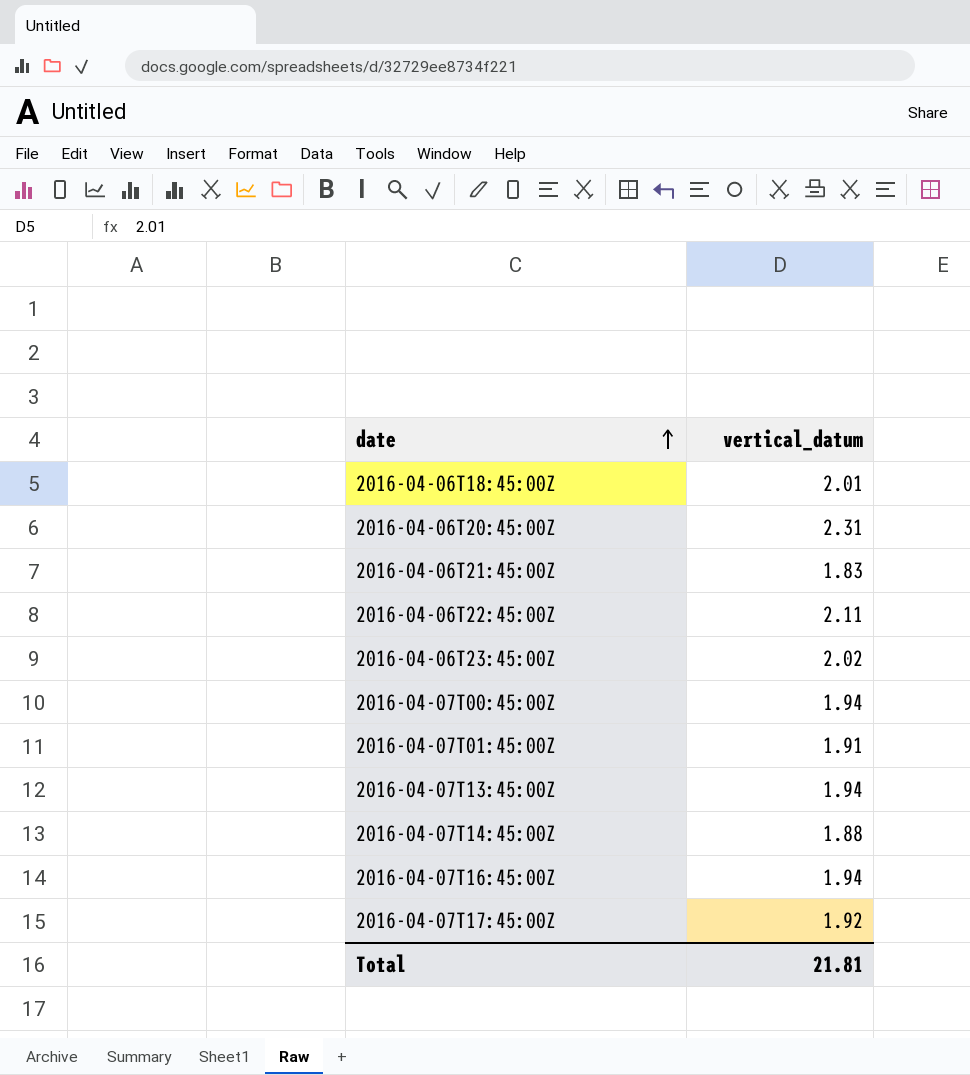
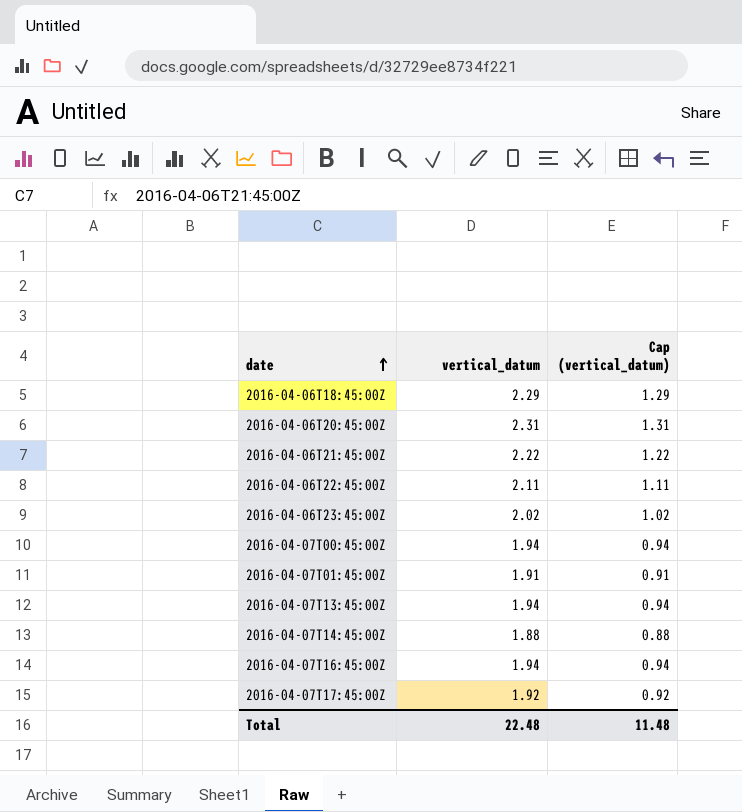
column Cap (vertical_datum) | formula: none -> [vertical_datum] - 1
2016-04-06T18:45:00Z | vertical_datum: 2.01 -> 2.29
2016-04-06T21:45:00Z | vertical_datum: 1.83 -> 2.22
Total | vertical_datum: 21.81 -> 22.48

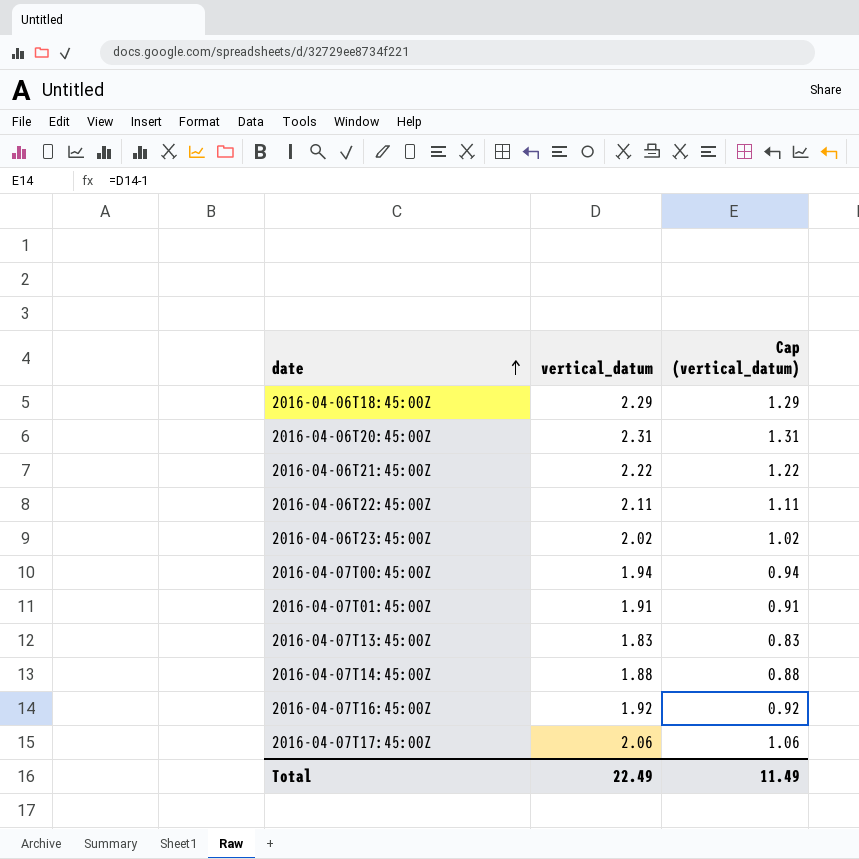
2016-04-07T13:45:00Z | vertical_datum: 1.94 -> 1.83
2016-04-07T13:45:00Z | Cap (vertical_datum): 0.94 -> 0.83
2016-04-07T16:45:00Z | vertical_datum: 1.94 -> 1.92
2016-04-07T16:45:00Z | Cap (vertical_datum): 0.94 -> 0.92
2016-04-07T17:45:00Z | vertical_datum: 1.92 -> 2.06
2016-04-07T17:45:00Z | Cap (vertical_datum): 0.92 -> 1.06
Total | vertical_datum: 22.48 -> 22.49
Total | Cap (vertical_datum): 11.48 -> 11.49

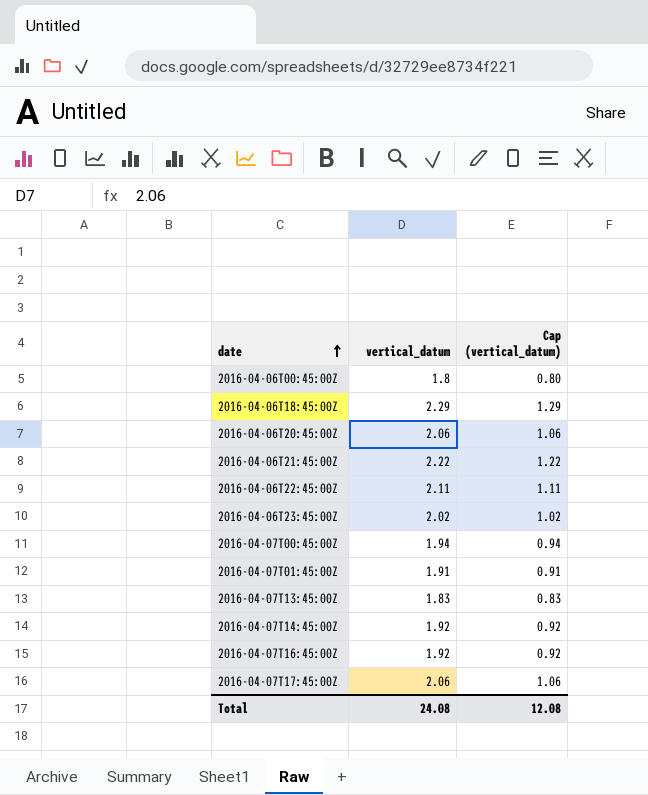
row 2016-04-06T00:45:00Z: none -> 1.8 | 0.80
2016-04-06T20:45:00Z | vertical_datum: 2.31 -> 2.06
2016-04-06T20:45:00Z | Cap (vertical_datum): 1.31 -> 1.06
2016-04-07T14:45:00Z | vertical_datum: 1.88 -> 1.92
2016-04-07T14:45:00Z | Cap (vertical_datum): 0.88 -> 0.92
Total | vertical_datum: 22.49 -> 24.08
Total | Cap (vertical_datum): 11.49 -> 12.08

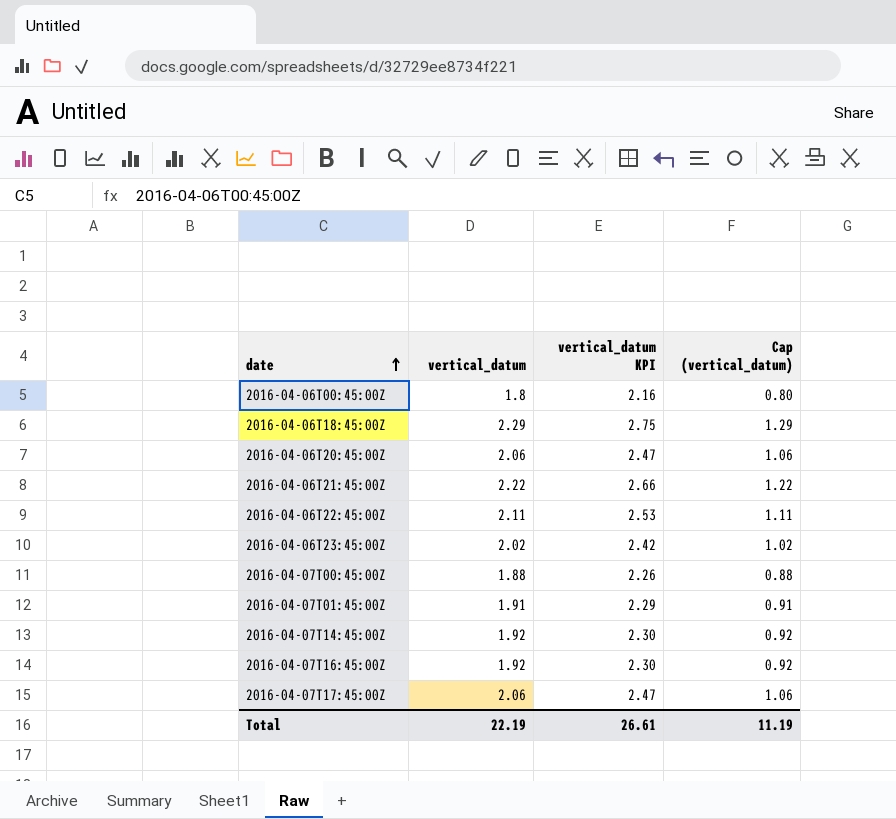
column vertical_datum KPI | formula: none -> [vertical_datum] * 1.2
row 2016-04-07T13:45:00Z: 1.83 | 0.83 -> none
2016-04-07T00:45:00Z | vertical_datum: 1.94 -> 1.88
2016-04-07T00:45:00Z | Cap (vertical_datum): 0.94 -> 0.88
Total | vertical_datum: 24.08 -> 22.19
Total | Cap (vertical_datum): 12.08 -> 11.19

